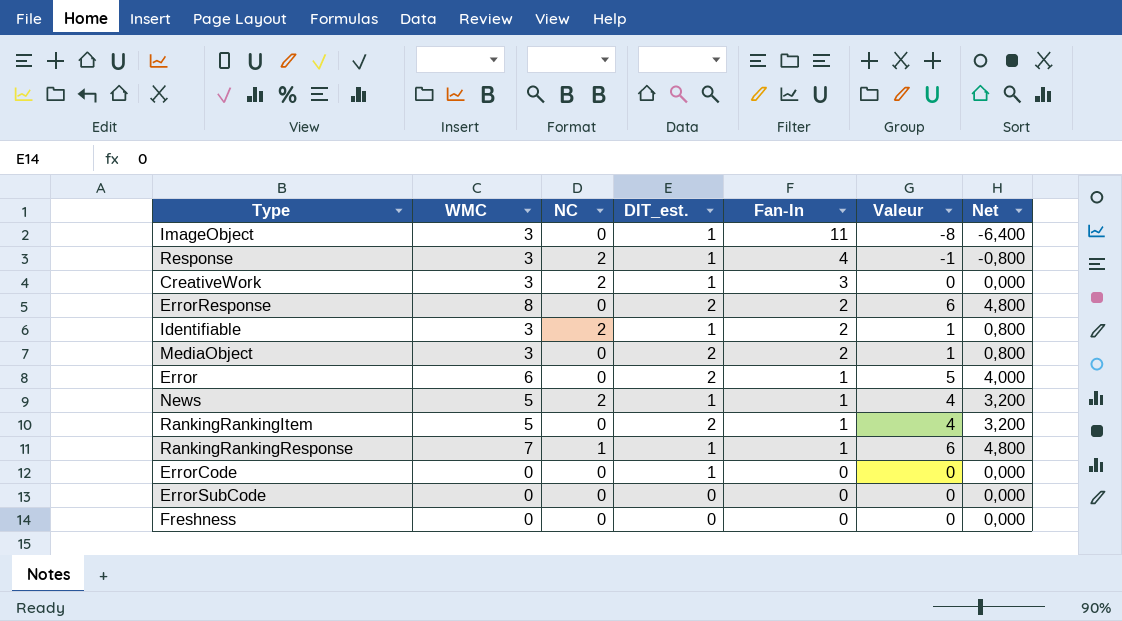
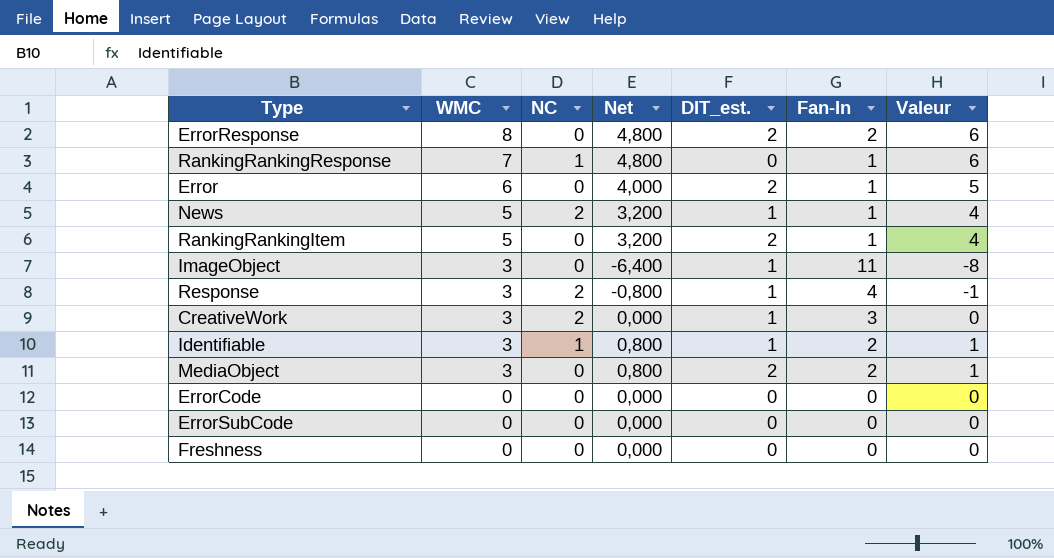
row order: Fan-In descending -> WMC descending
column Net | position: 7 -> 4
RankingRankingResponse | DIT_est.: 1 -> 0
Identifiable | NC: 2 -> 1
ErrorCode | DIT_est.: 1 -> 0

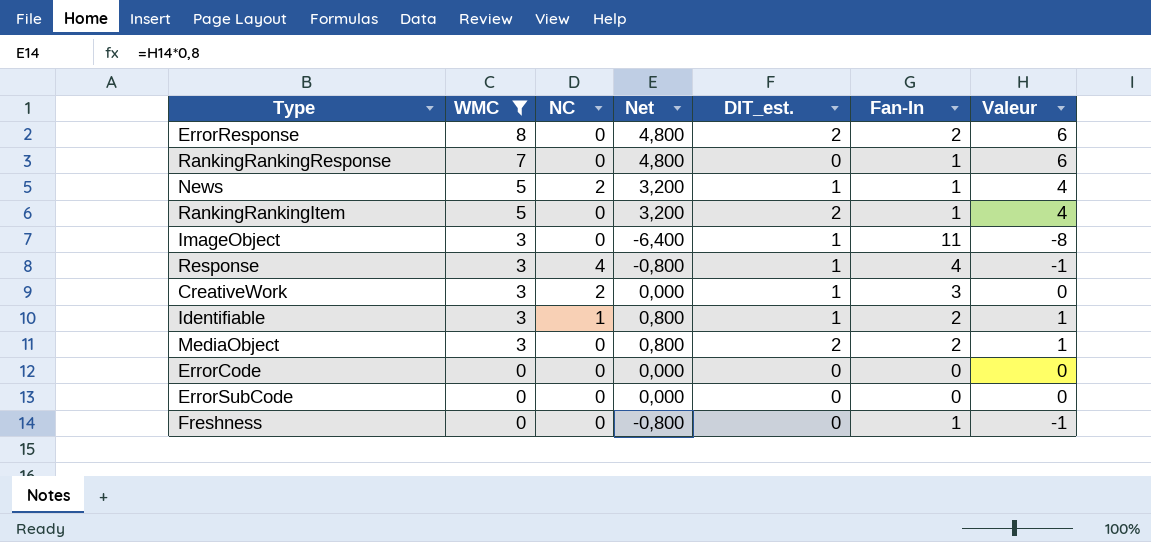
filter: none -> WMC != 6
RankingRankingResponse | NC: 1 -> 0
Response | NC: 2 -> 4
Freshness | Net: 0,000 -> -0,800
Freshness | Fan-In: 0 -> 1
Freshness | Valeur: 0 -> -1

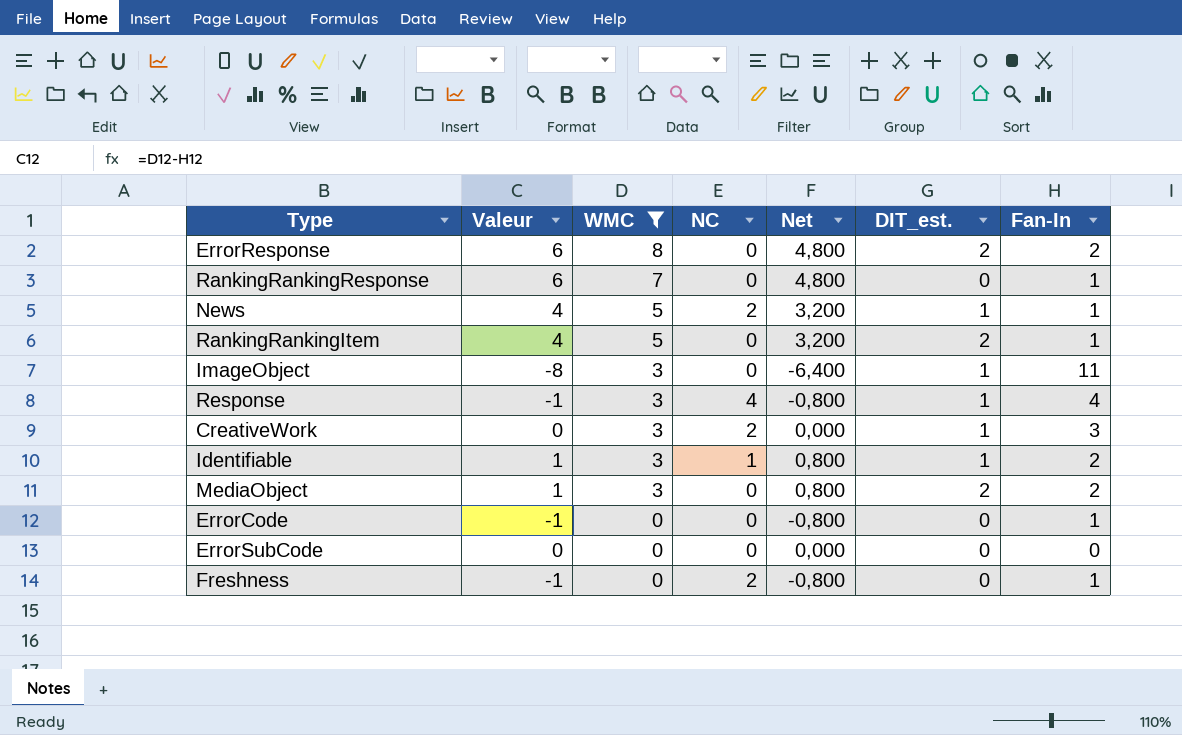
column Valeur | position: 7 -> 2
ErrorCode | Valeur: 0 -> -1
ErrorCode | Net: 0,000 -> -0,800
ErrorCode | Fan-In: 0 -> 1
Freshness | NC: 0 -> 2

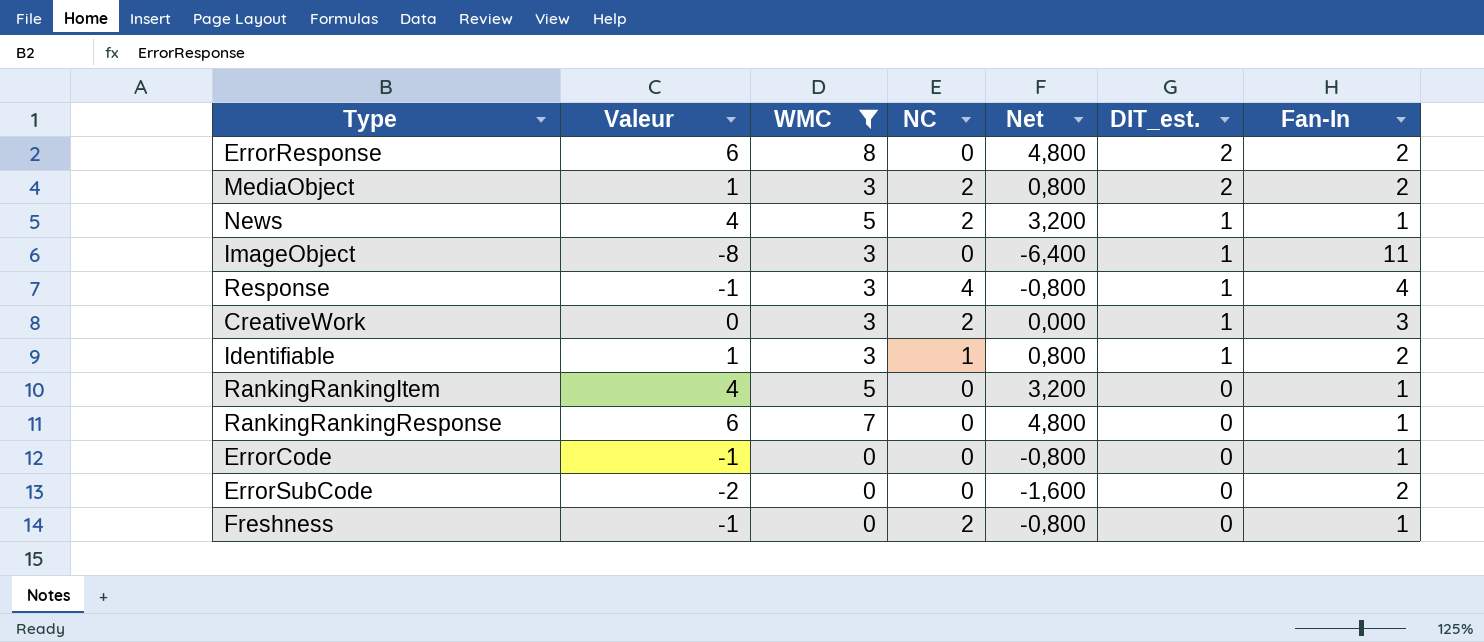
row order: WMC descending -> DIT_est. descending
MediaObject | NC: 0 -> 2
RankingRankingItem | DIT_est.: 2 -> 0
ErrorSubCode | Valeur: 0 -> -2
ErrorSubCode | Net: 0,000 -> -1,600
ErrorSubCode | Fan-In: 0 -> 2

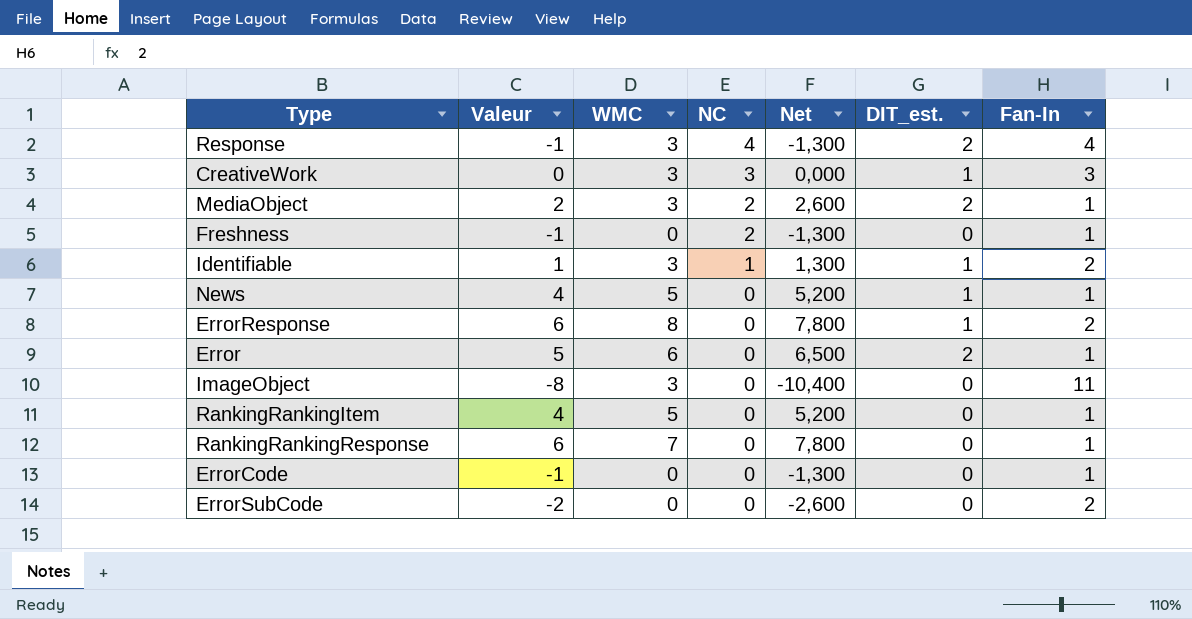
filter: WMC != 6 -> none
row order: DIT_est. descending -> NC descending
column Net | formula: [Valeur] * 0,8 -> [Valeur] * 1,3
Response | DIT_est.: 1 -> 2
CreativeWork | NC: 2 -> 3
MediaObject | Valeur: 1 -> 2
MediaObject | Fan-In: 2 -> 1
News | NC: 2 -> 0
ErrorResponse | DIT_est.: 2 -> 1
ImageObject | DIT_est.: 1 -> 0

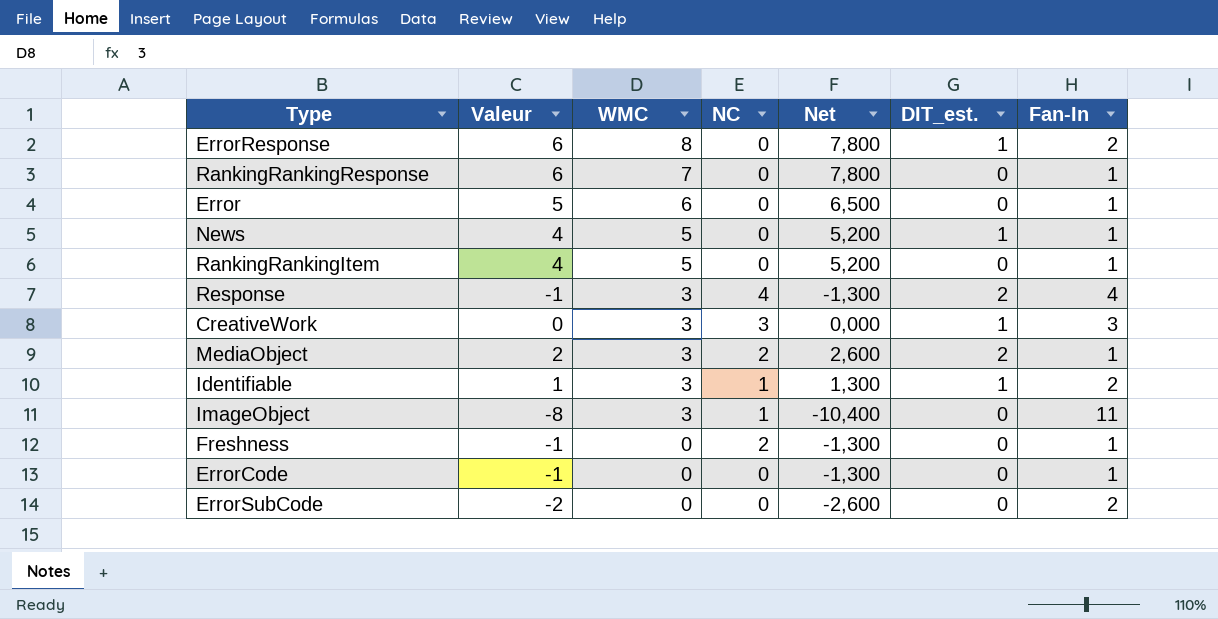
row order: NC descending -> WMC descending
Error | DIT_est.: 2 -> 0
ImageObject | NC: 0 -> 1

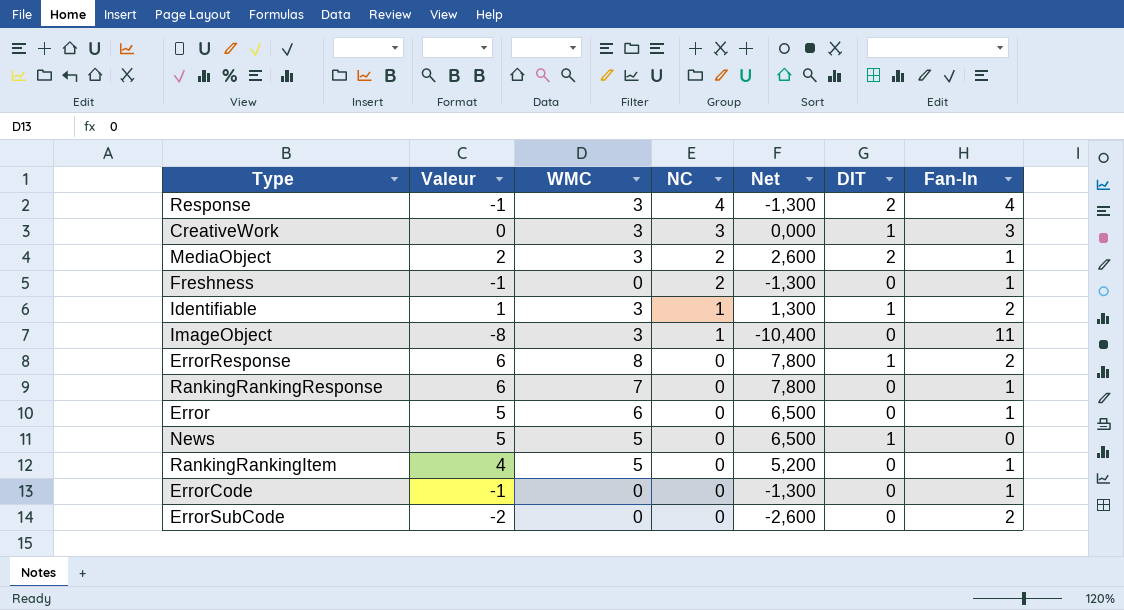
row order: WMC descending -> NC descending
column name: DIT_est. -> DIT
News | Valeur: 4 -> 5
News | Net: 5,200 -> 6,500
News | Fan-In: 1 -> 0

